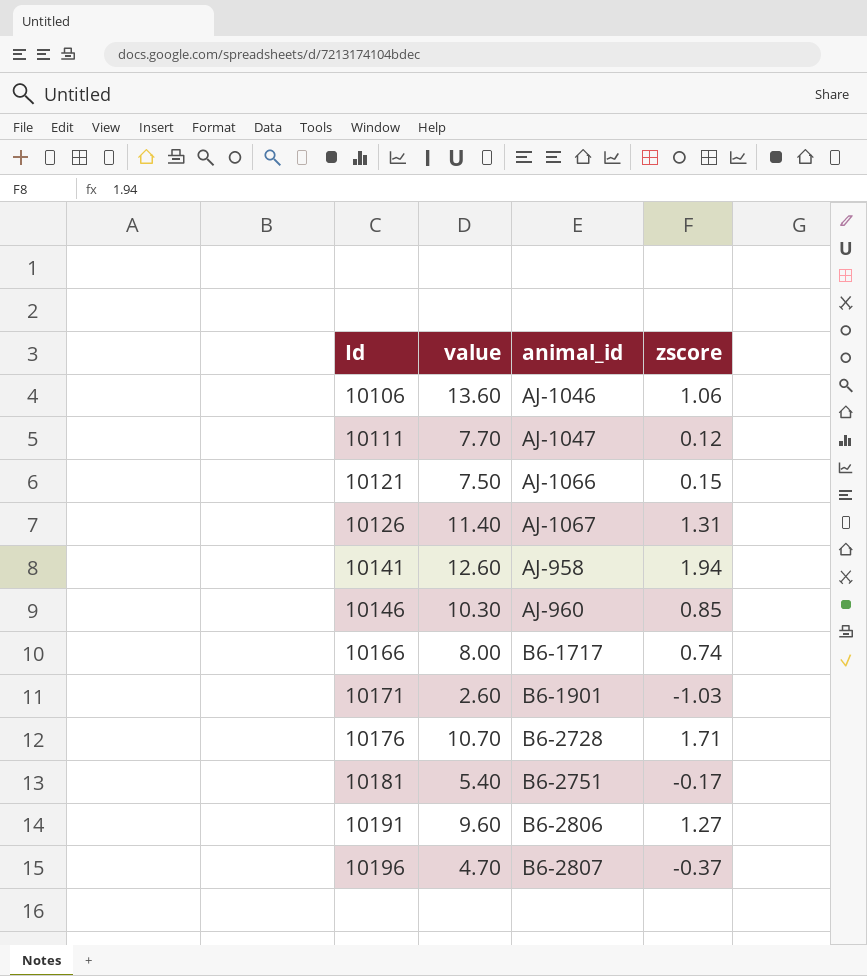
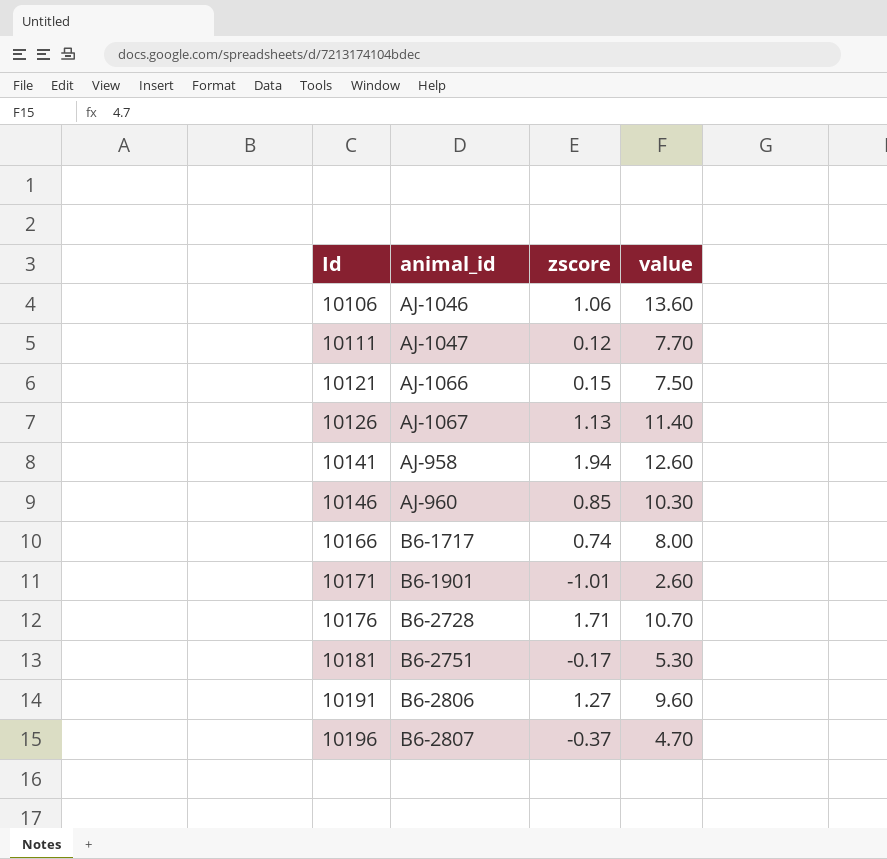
column value | position: 2 -> 4
10126 | zscore: 1.31 -> 1.13
10171 | zscore: -1.03 -> -1.01
10181 | value: 5.40 -> 5.30

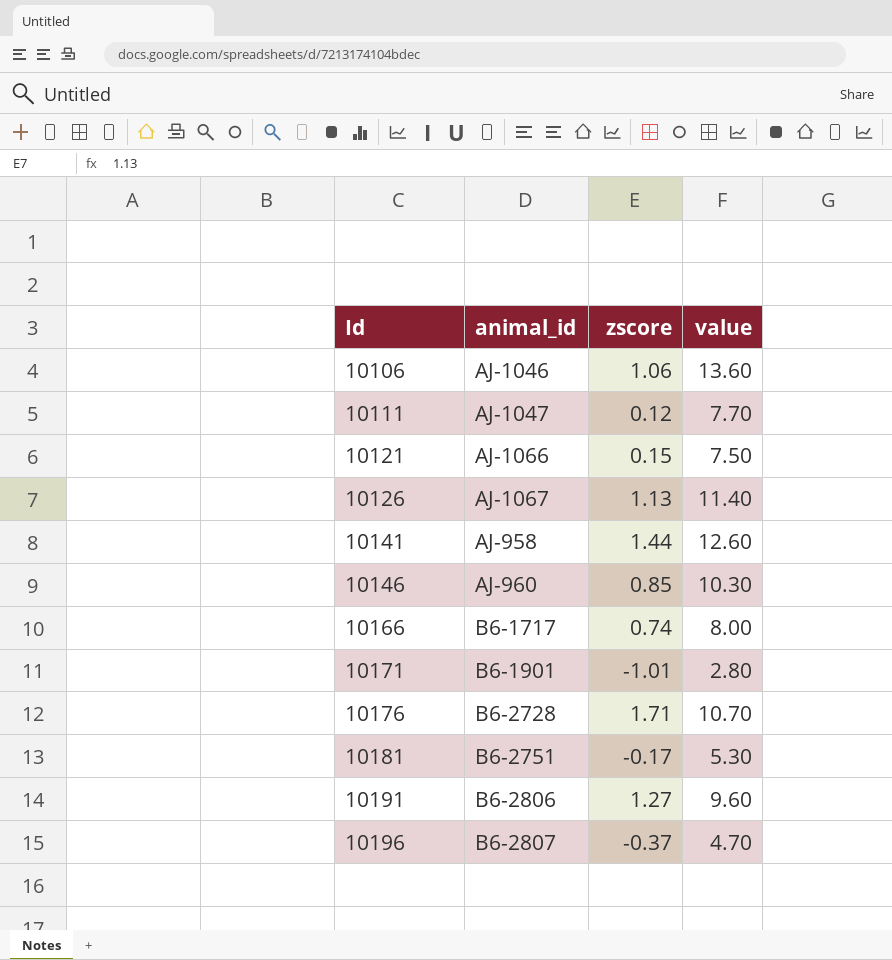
10141 | zscore: 1.94 -> 1.44
10171 | value: 2.60 -> 2.80

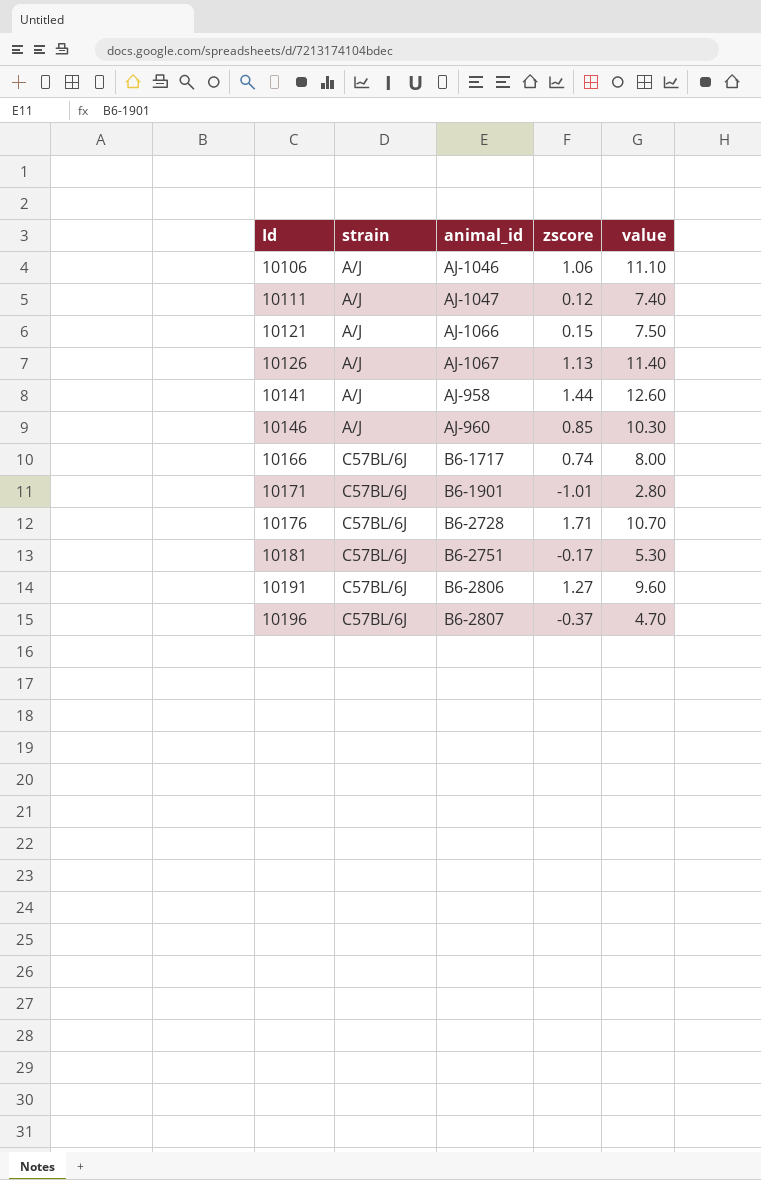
column strain | position: none -> 2
10106 | value: 13.60 -> 11.10
10111 | value: 7.70 -> 7.40

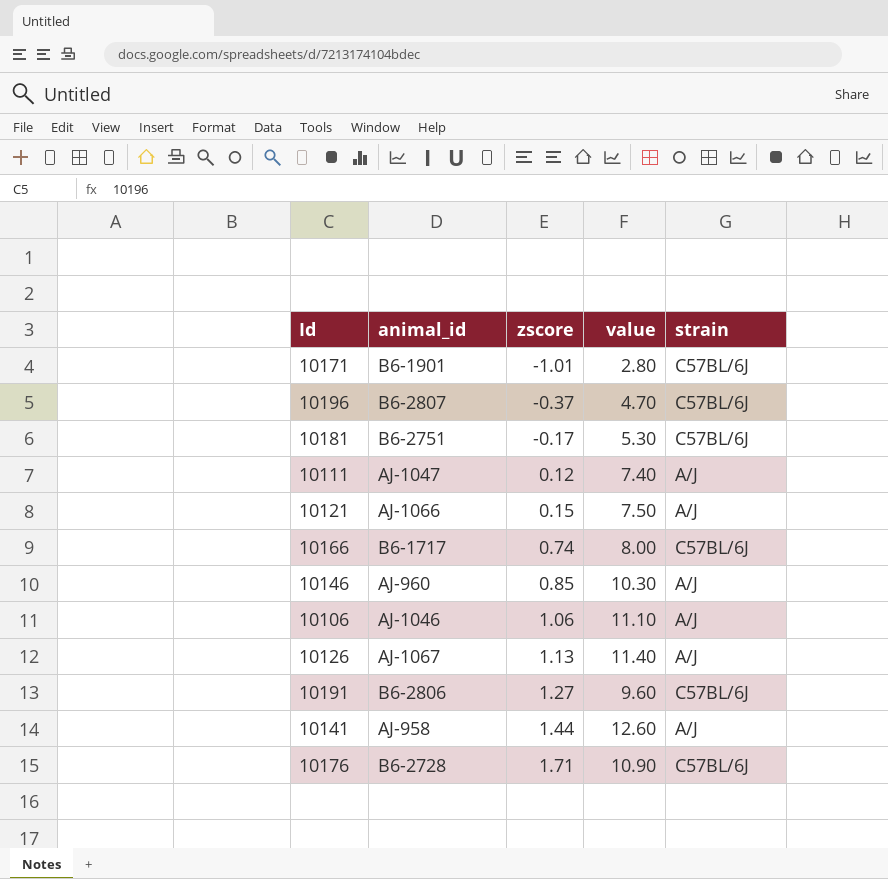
row order: Id ascending -> zscore ascending
column strain | position: 2 -> 5
10176 | value: 10.70 -> 10.90

